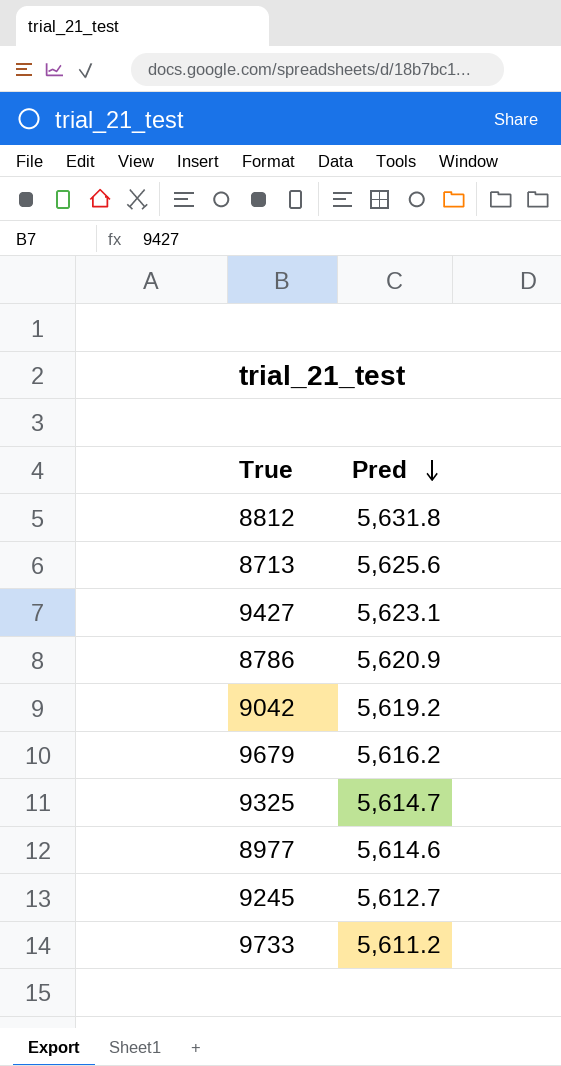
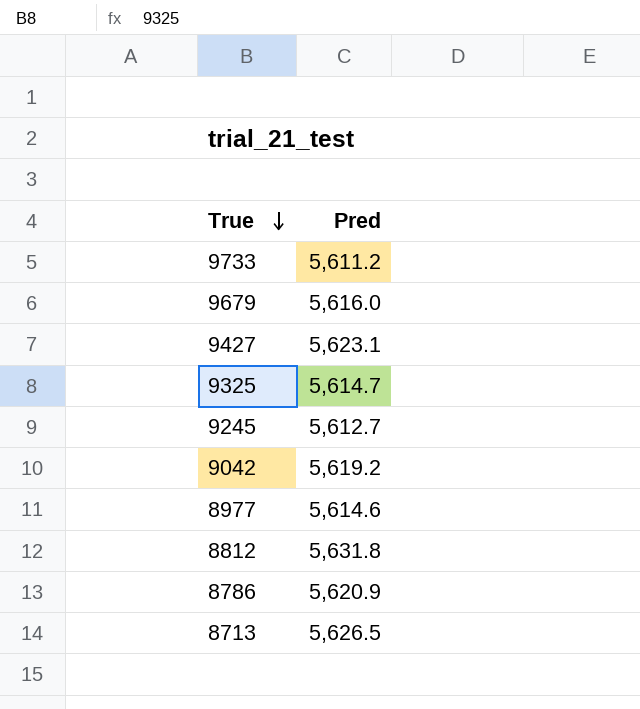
row order: Pred descending -> True descending
9679 | Pred: 5,616.2 -> 5,616.0
8713 | Pred: 5,625.6 -> 5,626.5

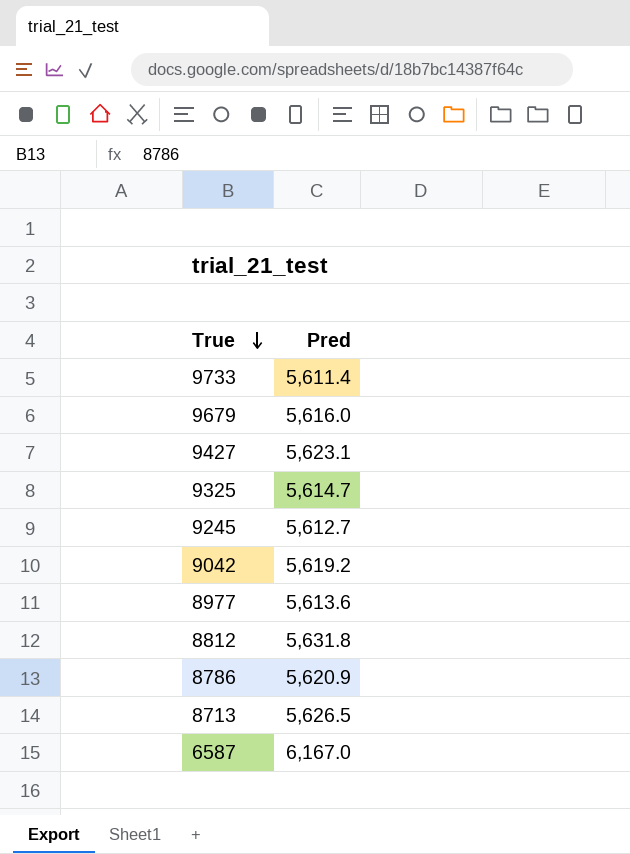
9733 | Pred: 5,611.2 -> 5,611.4
8977 | Pred: 5,614.6 -> 5,613.6
row 6587: none -> 6,167.0

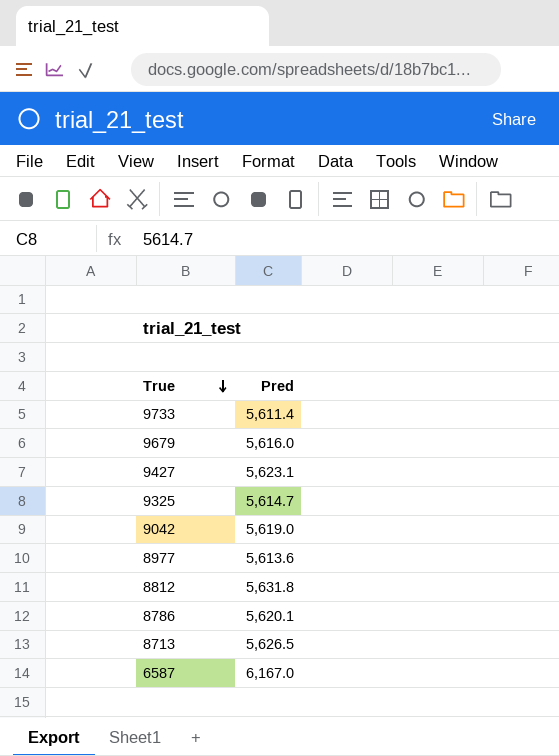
row 9245: 5,612.7 -> none
9042 | Pred: 5,619.2 -> 5,619.0
8786 | Pred: 5,620.9 -> 5,620.1

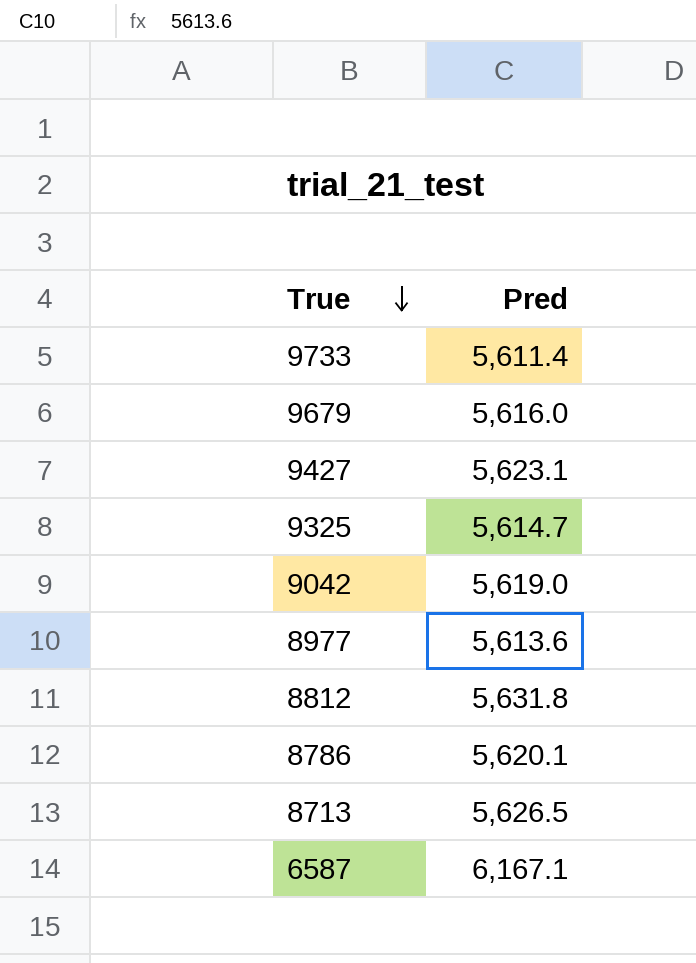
6587 | Pred: 6,167.0 -> 6,167.1

